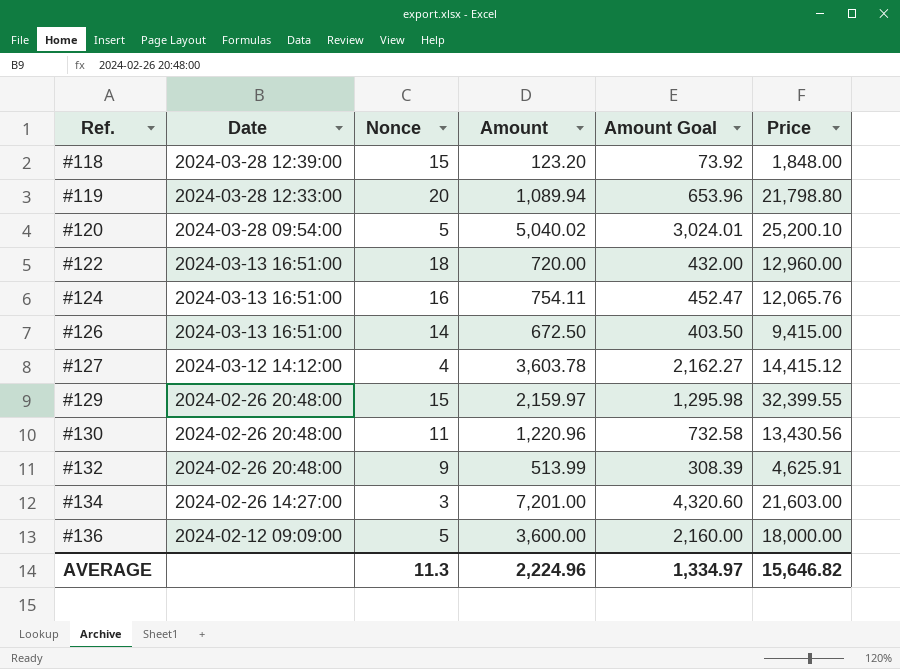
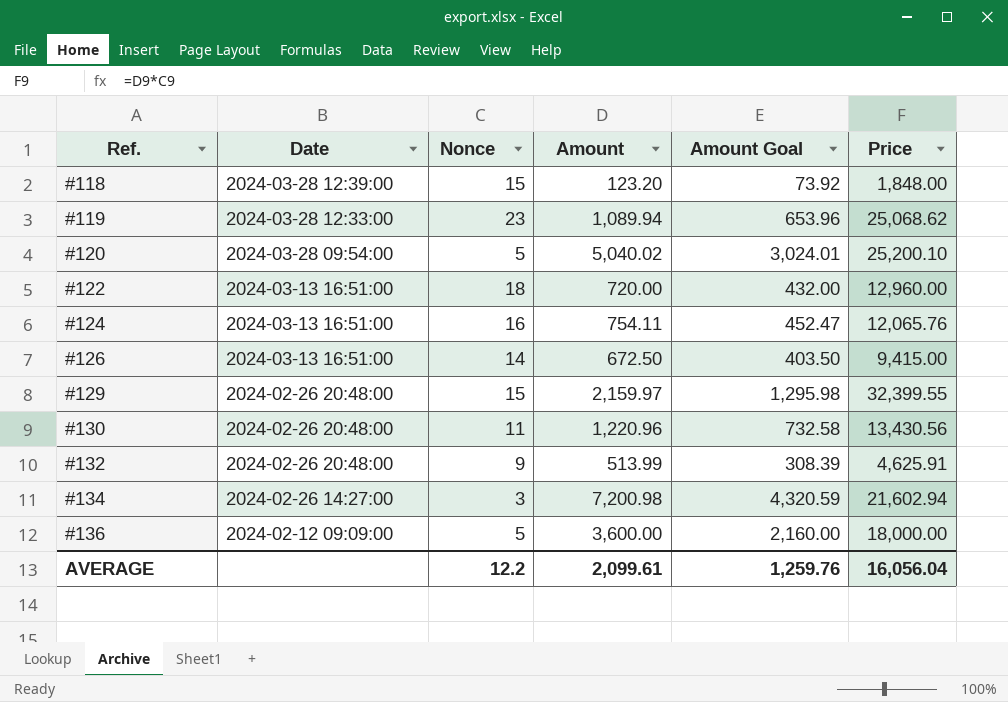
row #127: 2024-03-12 14:12:00 | 4 | 3,603.78 | 2,162.27 | 14,415.12 -> none
#119 | Nonce: 20 -> 23
#119 | Price: 21,798.80 -> 25,068.62
#134 | Amount: 7,201.00 -> 7,200.98
#134 | Amount Goal: 4,320.60 -> 4,320.59
#134 | Price: 21,603.00 -> 21,602.94
AVERAGE | Nonce: 11.3 -> 12.2
AVERAGE | Amount: 2,224.96 -> 2,099.61
AVERAGE | Amount Goal: 1,334.97 -> 1,259.76
AVERAGE | Price: 15,646.82 -> 16,056.04

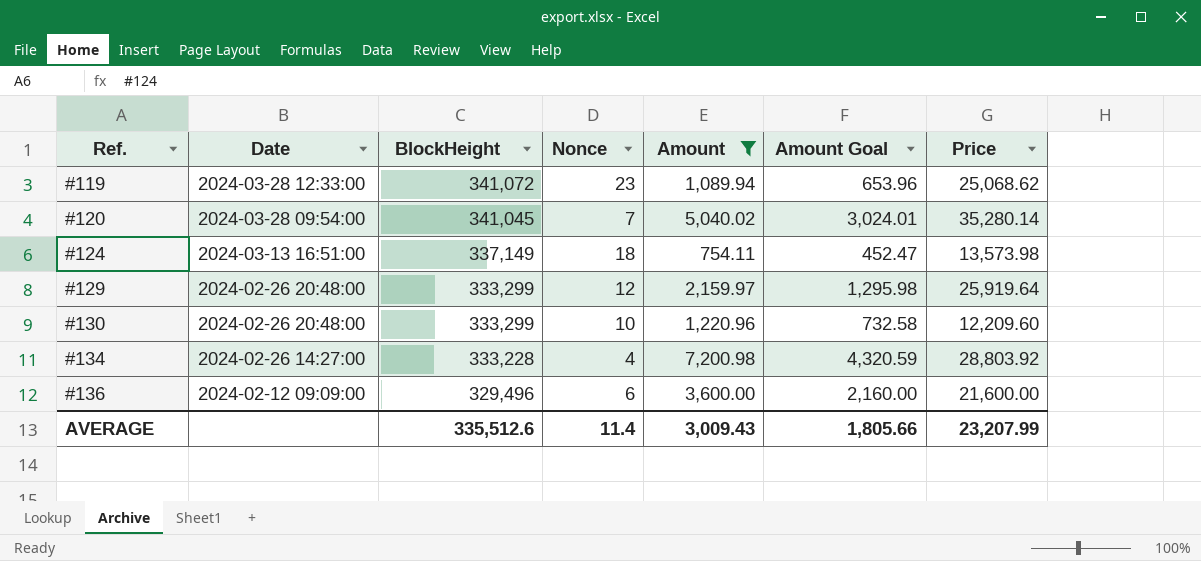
filter: none -> Amount >= 754.11
column BlockHeight | position: none -> 3
#120 | Nonce: 5 -> 7
#120 | Price: 25,200.10 -> 35,280.14
#124 | Nonce: 16 -> 18
#124 | Price: 12,065.76 -> 13,573.98
#129 | Nonce: 15 -> 12
#129 | Price: 32,399.55 -> 25,919.64
#130 | Nonce: 11 -> 10
#130 | Price: 13,430.56 -> 12,209.60
#134 | Nonce: 3 -> 4
#134 | Price: 21,602.94 -> 28,803.92
#136 | Nonce: 5 -> 6
#136 | Price: 18,000.00 -> 21,600.00
AVERAGE | Nonce: 12.2 -> 11.4
AVERAGE | Amount: 2,099.61 -> 3,009.43
AVERAGE | Amount Goal: 1,259.76 -> 1,805.66
AVERAGE | Price: 16,056.04 -> 23,207.99

